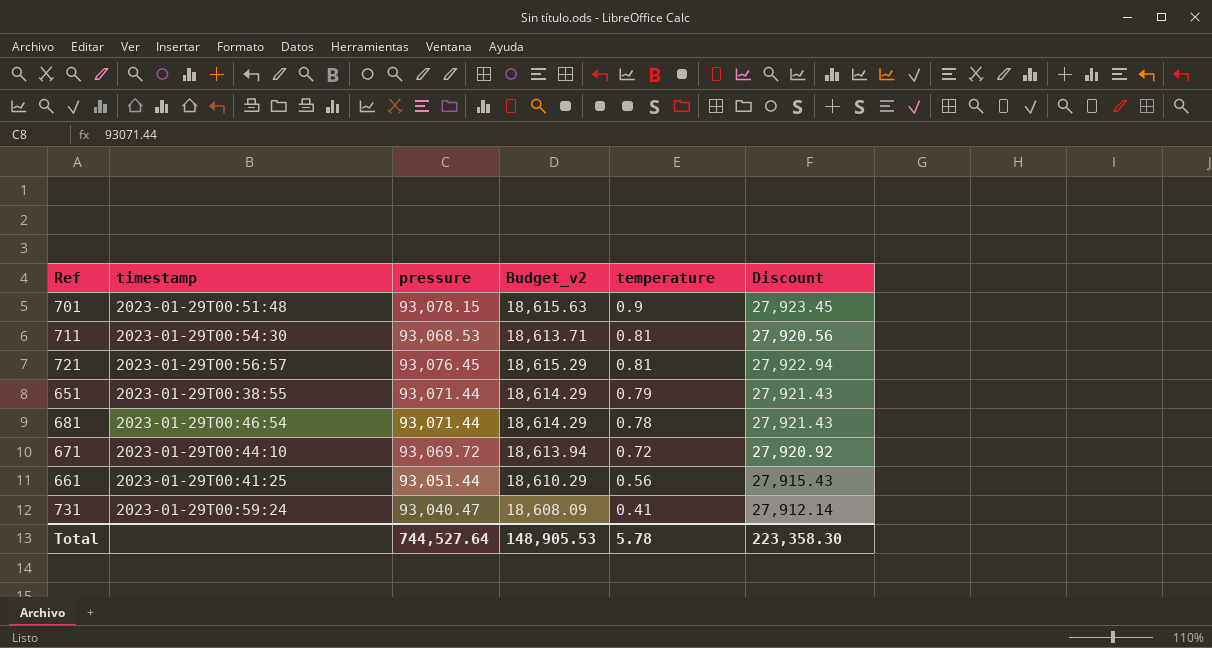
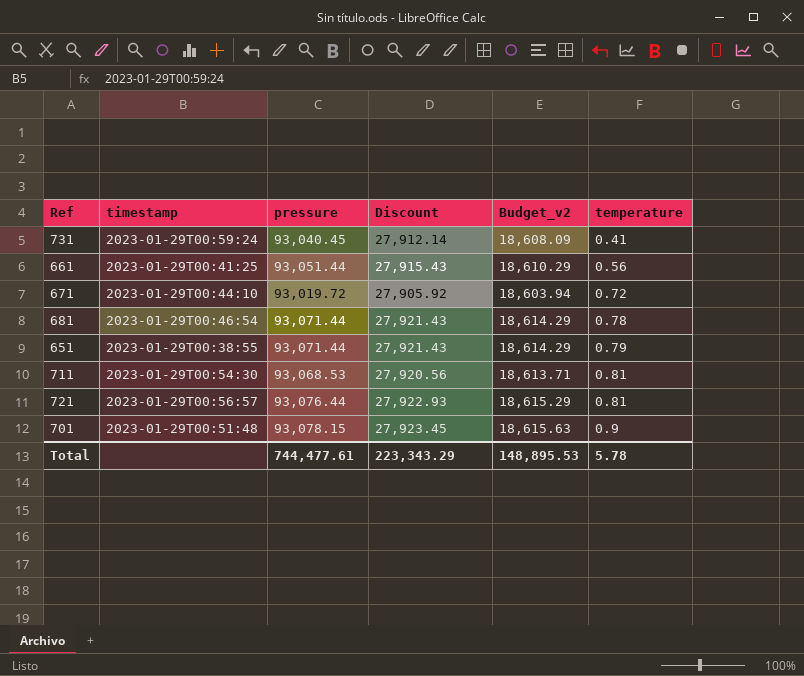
row order: temperature descending -> temperature ascending
column Discount | position: 6 -> 4
731 | pressure: 93,040.47 -> 93,040.45
671 | pressure: 93,069.72 -> 93,019.72
671 | Discount: 27,920.92 -> 27,905.92
671 | Budget_v2: 18,613.94 -> 18,603.94
721 | pressure: 93,076.45 -> 93,076.44
721 | Discount: 27,922.94 -> 27,922.93
Total | pressure: 744,527.64 -> 744,477.61
Total | Discount: 223,358.30 -> 223,343.29
Total | Budget_v2: 148,905.53 -> 148,895.53

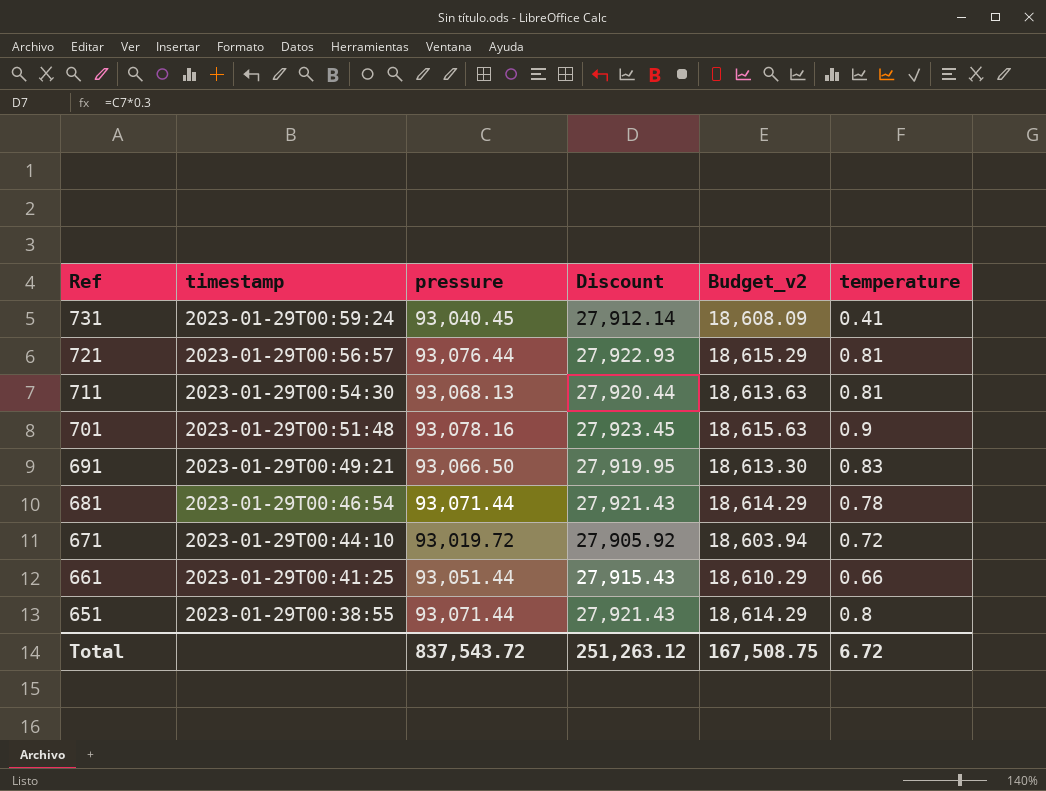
row order: temperature ascending -> Ref descending
711 | pressure: 93,068.53 -> 93,068.13
711 | Discount: 27,920.56 -> 27,920.44
711 | Budget_v2: 18,613.71 -> 18,613.63
701 | pressure: 93,078.15 -> 93,078.16
row 691: none -> 2023-01-29T00:49:21 | 93,066.50 | 27,919.95 | 18,613.30 | 0.83
661 | temperature: 0.56 -> 0.66
651 | temperature: 0.79 -> 0.8
Total | pressure: 744,477.61 -> 837,543.72
Total | Discount: 223,343.29 -> 251,263.12
Total | Budget_v2: 148,895.53 -> 167,508.75
Total | temperature: 5.78 -> 6.72

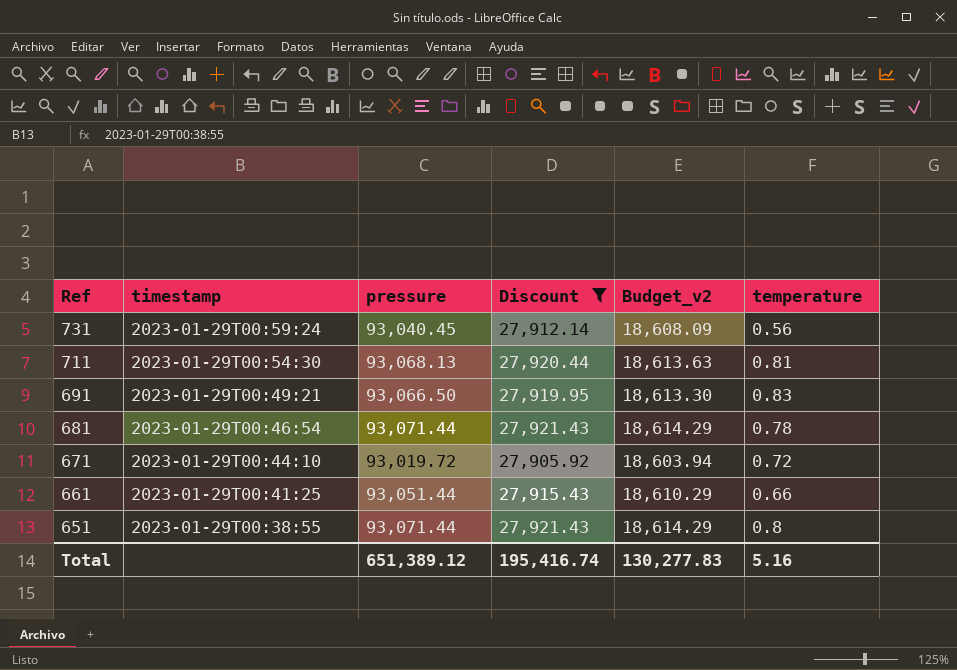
filter: none -> Discount <= 27,921.43
731 | temperature: 0.41 -> 0.56
Total | pressure: 837,543.72 -> 651,389.12
Total | Discount: 251,263.12 -> 195,416.74
Total | Budget_v2: 167,508.75 -> 130,277.83
Total | temperature: 6.72 -> 5.16

